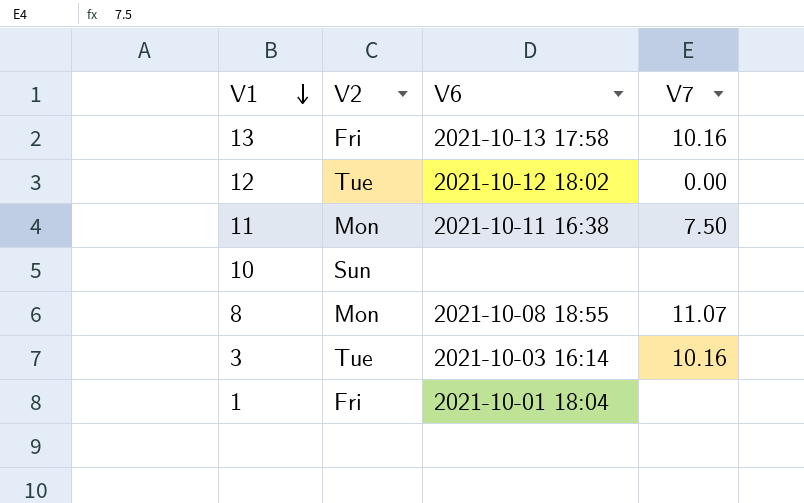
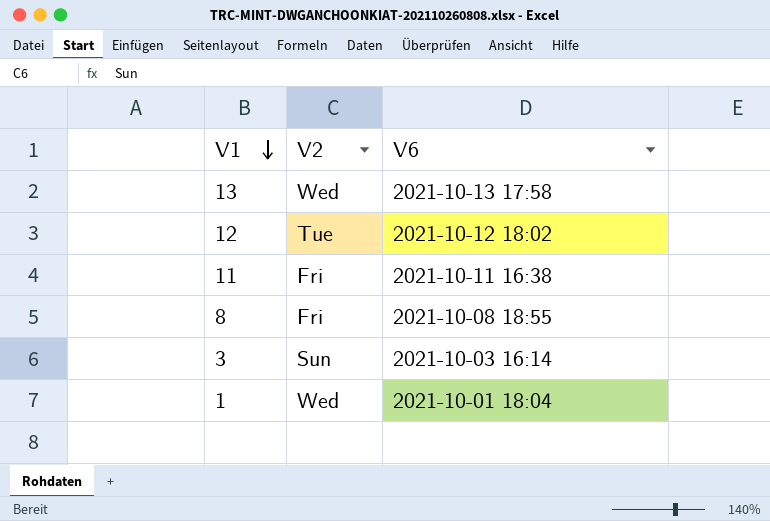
column V7 | position: 4 -> none
row 10: Sun | none | none -> none
13 | V2: Fri -> Wed
11 | V2: Mon -> Fri
8 | V2: Mon -> Fri
3 | V2: Tue -> Sun
1 | V2: Fri -> Wed

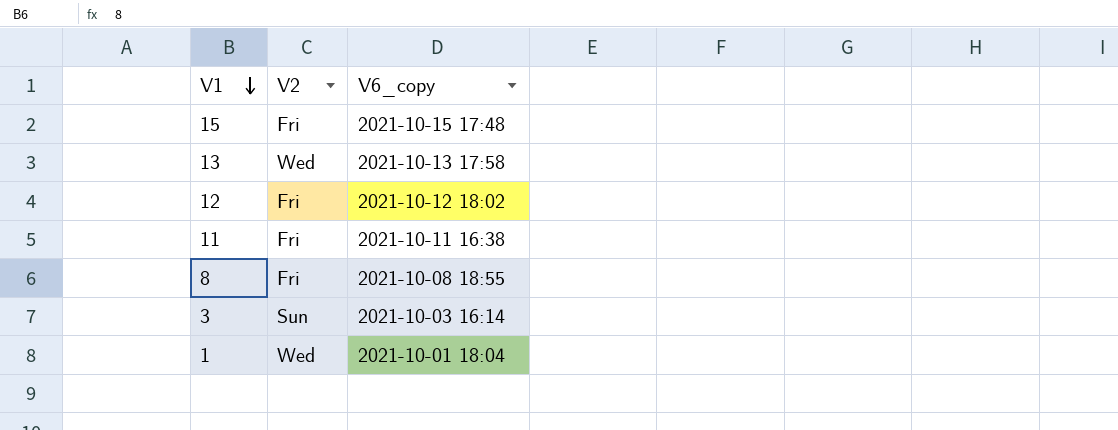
column name: V6 -> V6_copy
row 15: none -> Fri | 2021-10-15 17:48
12 | V2: Tue -> Fri

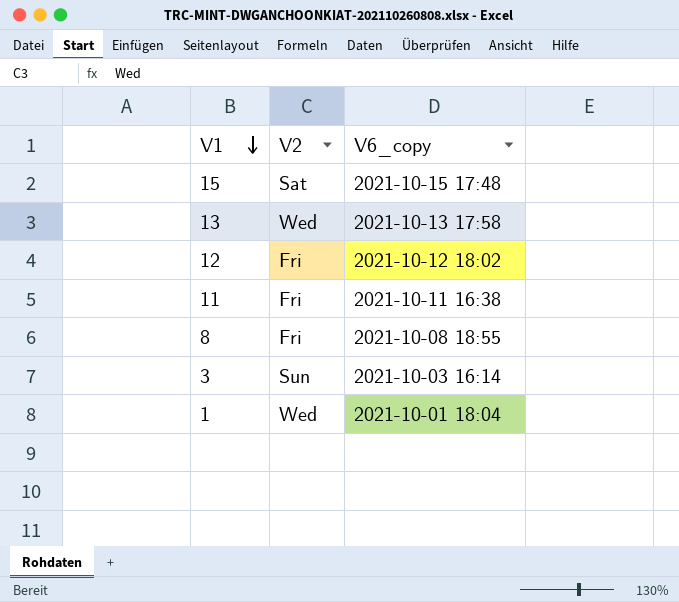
15 | V2: Fri -> Sat

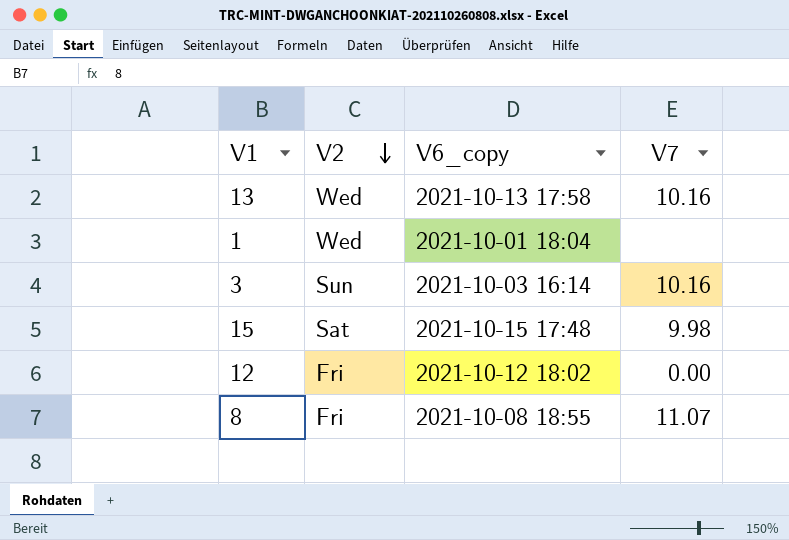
row order: V1 descending -> V2 descending
column V7 | position: none -> 4
row 11: Fri | 2021-10-11 16:38 -> none

